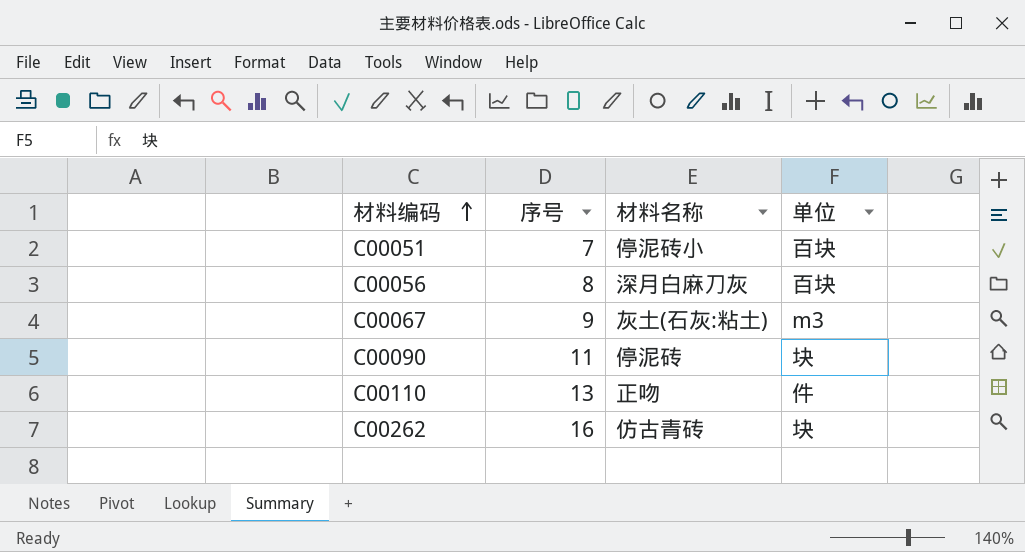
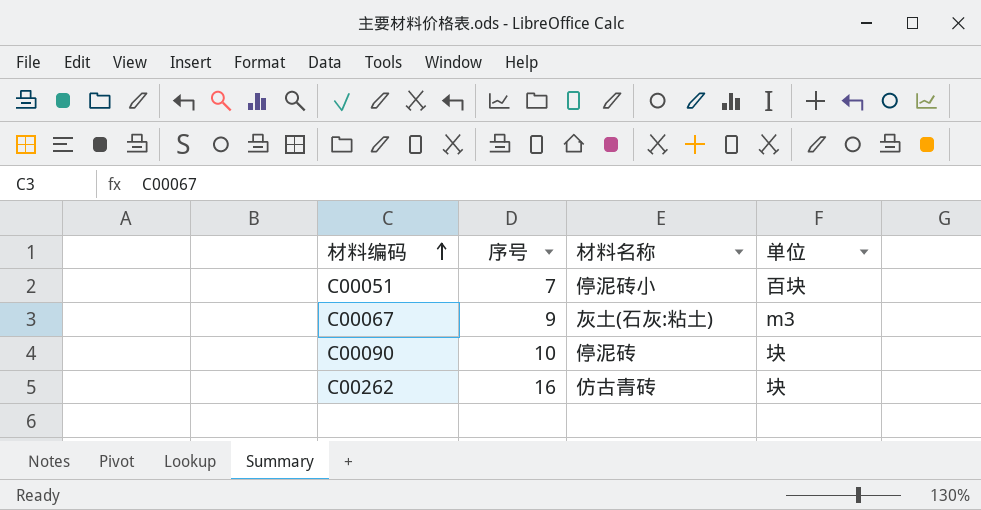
row C00056: 8 | 深月白麻刀灰 | 百块 -> none
row C00110: 13 | 正吻 | 件 -> none
C00090 | 序号: 11 -> 10

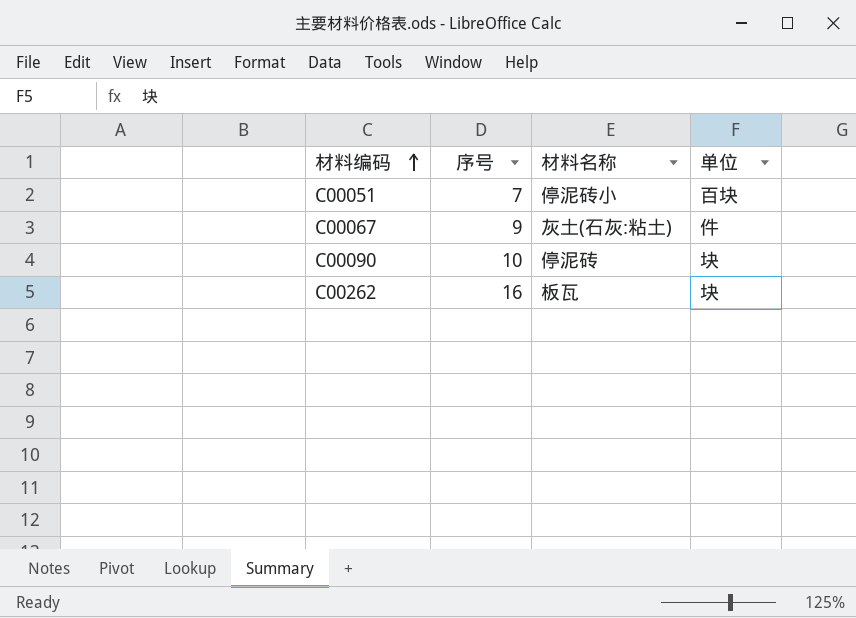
C00067 | 单位: m3 -> 件
C00262 | 材料名称: 仿古青砖 -> 板瓦

